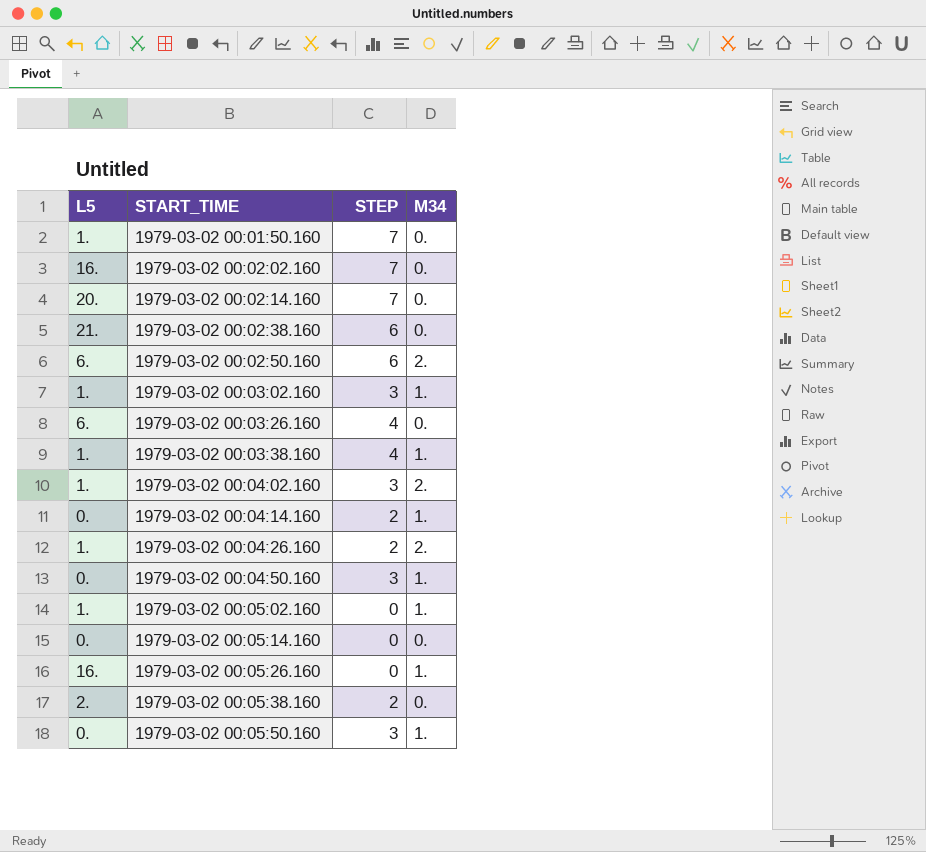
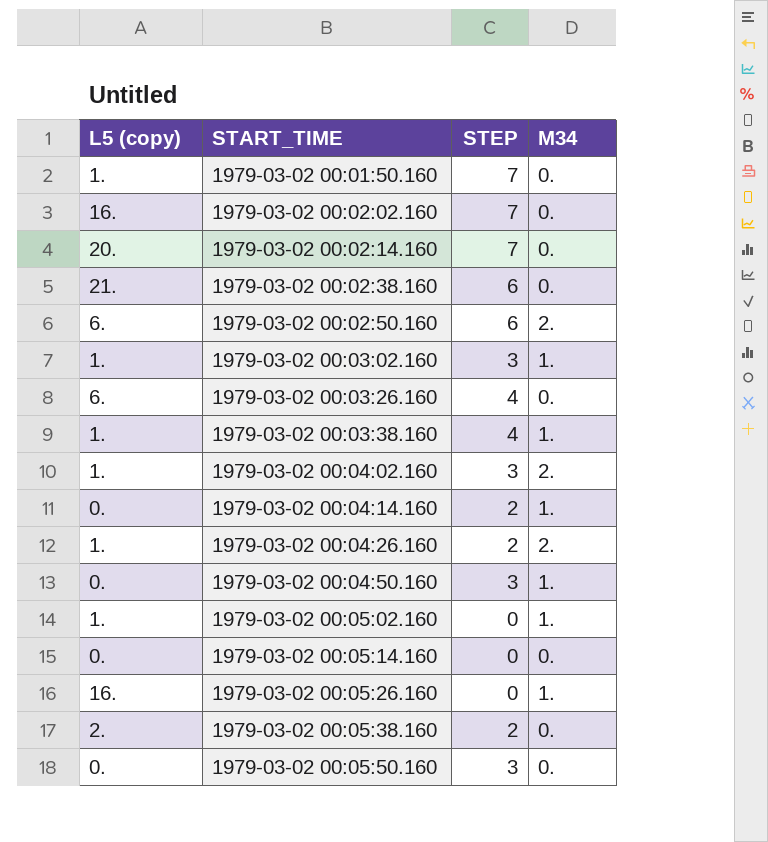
column name: L5 -> L5 (copy)
1979-03-02 00:05:50.160 | M34: 1. -> 0.

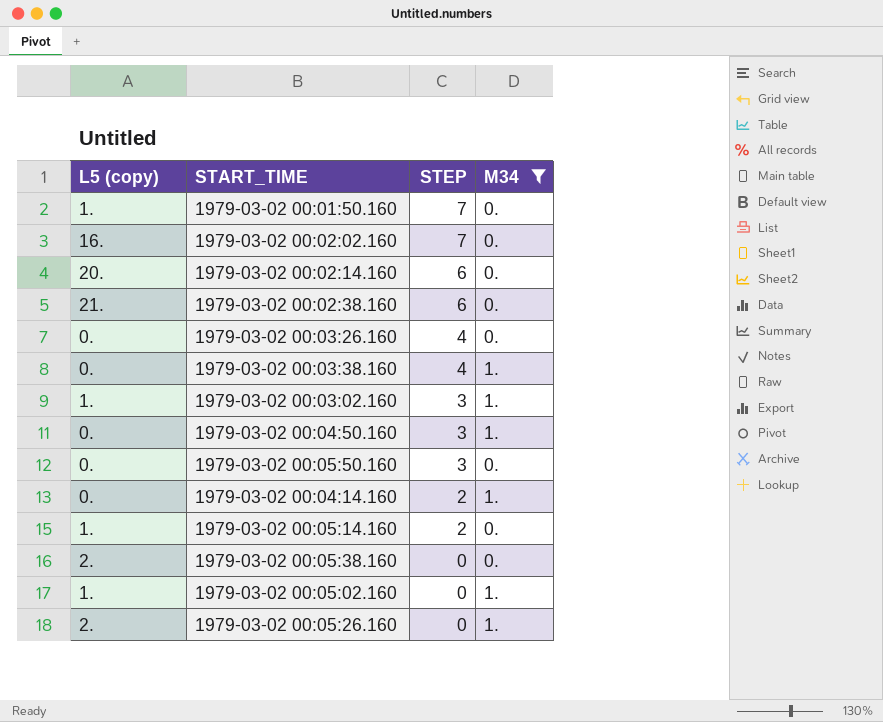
filter: none -> M34 != 2.
row order: START_TIME ascending -> STEP descending
1979-03-02 00:02:14.160 | STEP: 7 -> 6
1979-03-02 00:03:26.160 | L5 (copy): 6. -> 0.
1979-03-02 00:03:38.160 | L5 (copy): 1. -> 0.
1979-03-02 00:05:14.160 | L5 (copy): 0. -> 1.
1979-03-02 00:05:14.160 | STEP: 0 -> 2
1979-03-02 00:05:38.160 | STEP: 2 -> 0
1979-03-02 00:05:26.160 | L5 (copy): 16. -> 2.

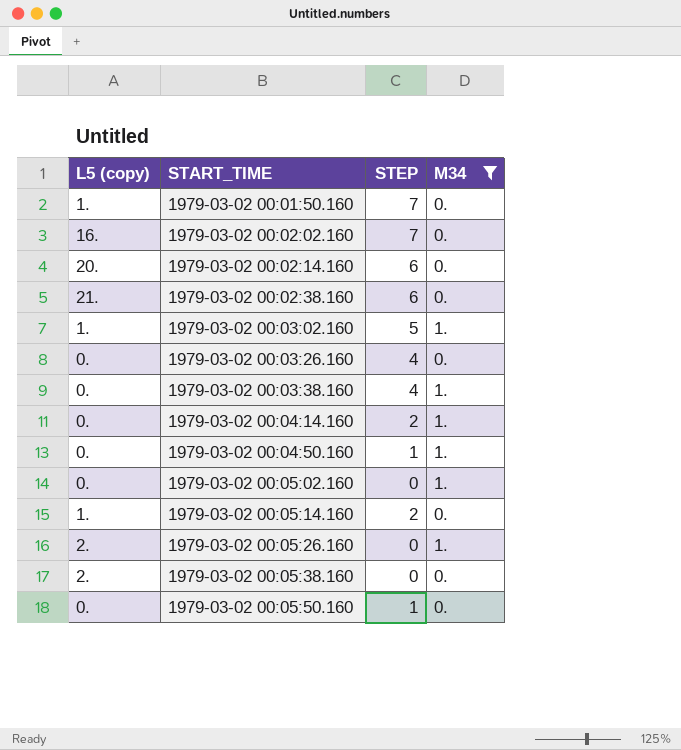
row order: STEP descending -> START_TIME ascending
1979-03-02 00:03:02.160 | STEP: 3 -> 5
1979-03-02 00:04:50.160 | STEP: 3 -> 1
1979-03-02 00:05:02.160 | L5 (copy): 1. -> 0.
1979-03-02 00:05:50.160 | STEP: 3 -> 1

